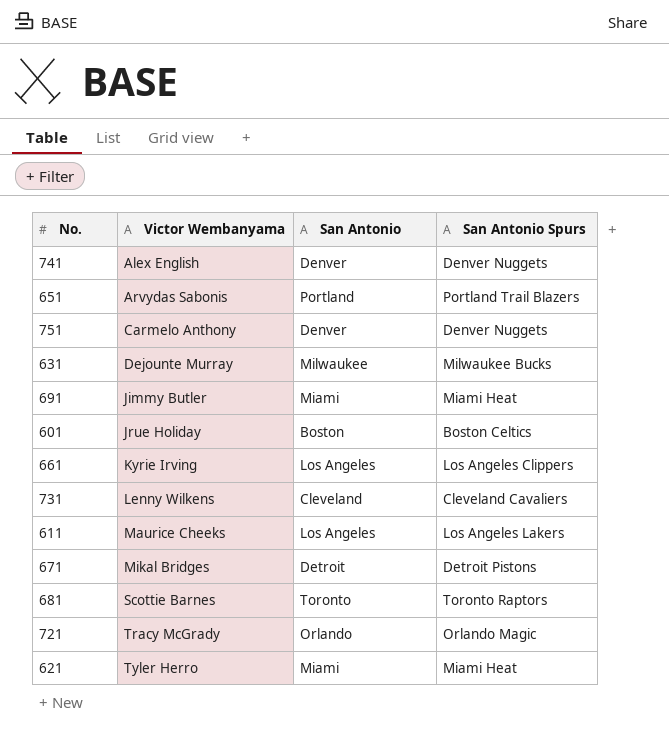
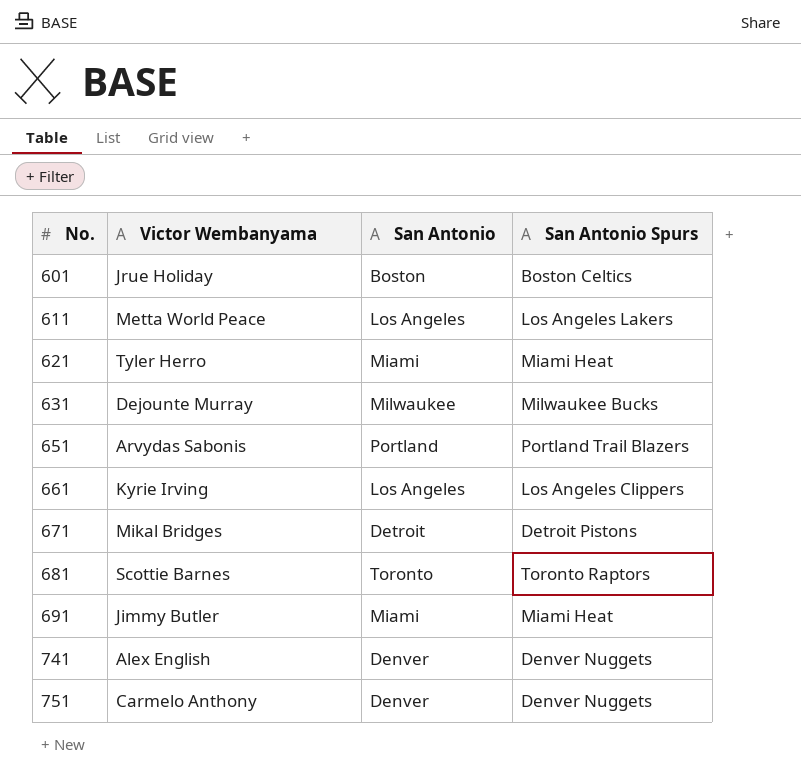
row order: Victor Wembanyama ascending -> No. ascending
row 731: Lenny Wilkens | Cleveland | Cleveland Cavaliers -> none
row 721: Tracy McGrady | Orlando | Orlando Magic -> none
611 | Victor Wembanyama: Maurice Cheeks -> Metta World Peace

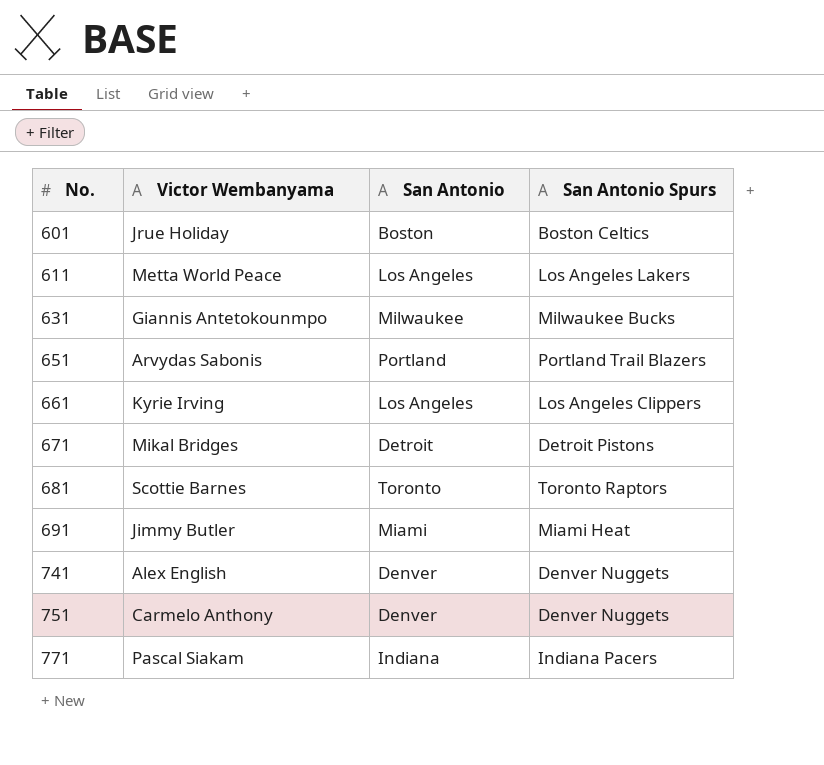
row 621: Tyler Herro | Miami | Miami Heat -> none
631 | Victor Wembanyama: Dejounte Murray -> Giannis Antetokounmpo
row 771: none -> Pascal Siakam | Indiana | Indiana Pacers

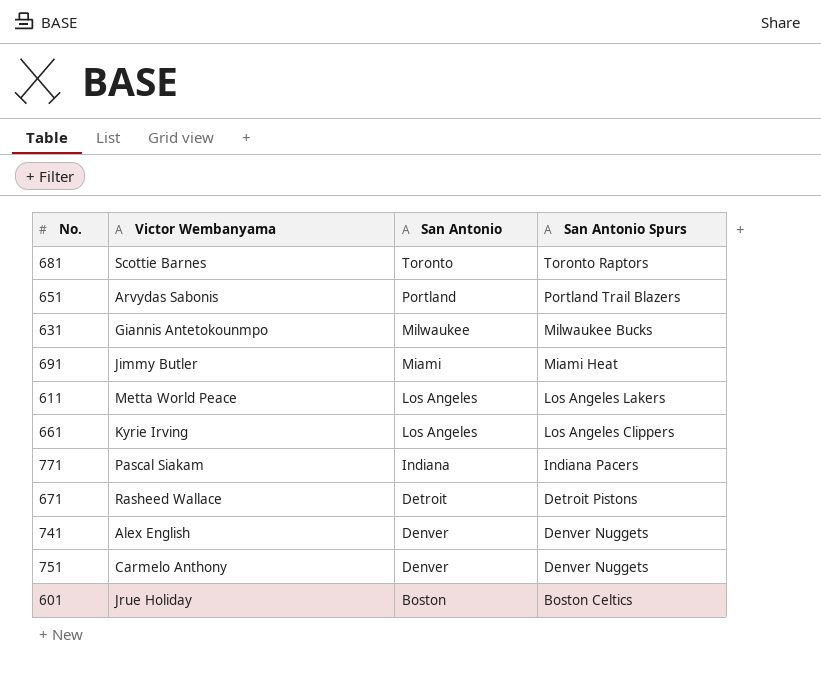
row order: No. ascending -> San Antonio descending
671 | Victor Wembanyama: Mikal Bridges -> Rasheed Wallace

